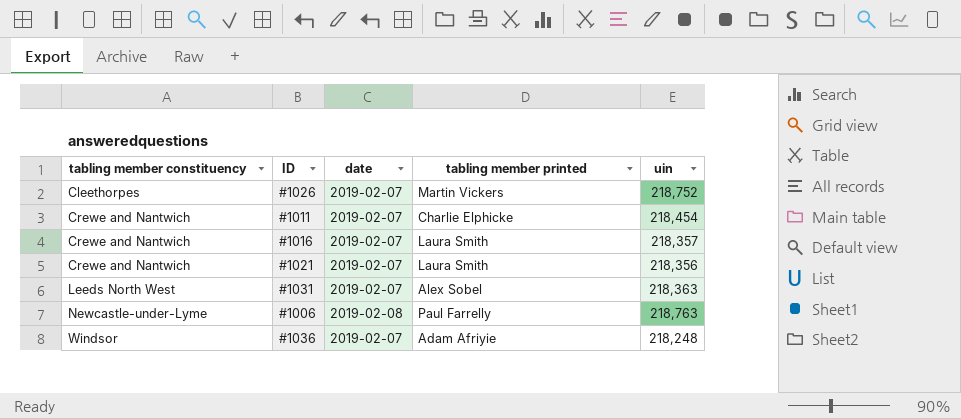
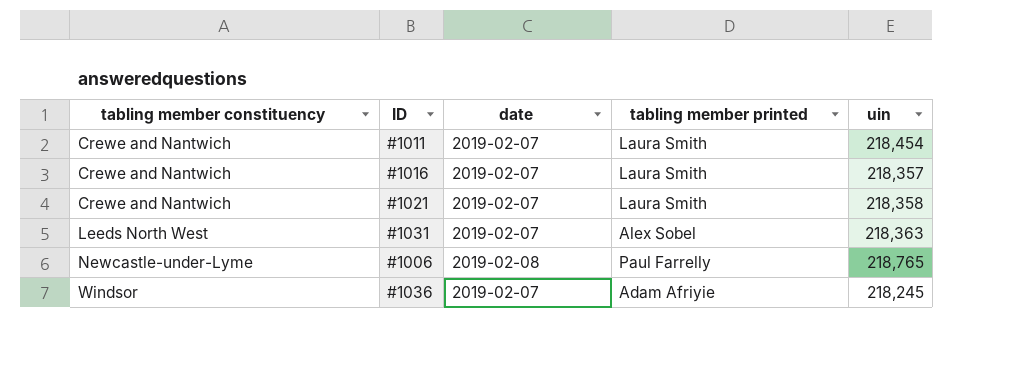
row #1026: Cleethorpes | 2019-02-07 | Martin Vickers | 218,752 -> none
#1011 | tabling member printed: Charlie Elphicke -> Laura Smith
#1021 | uin: 218,356 -> 218,358
#1006 | uin: 218,763 -> 218,765
#1036 | uin: 218,248 -> 218,245

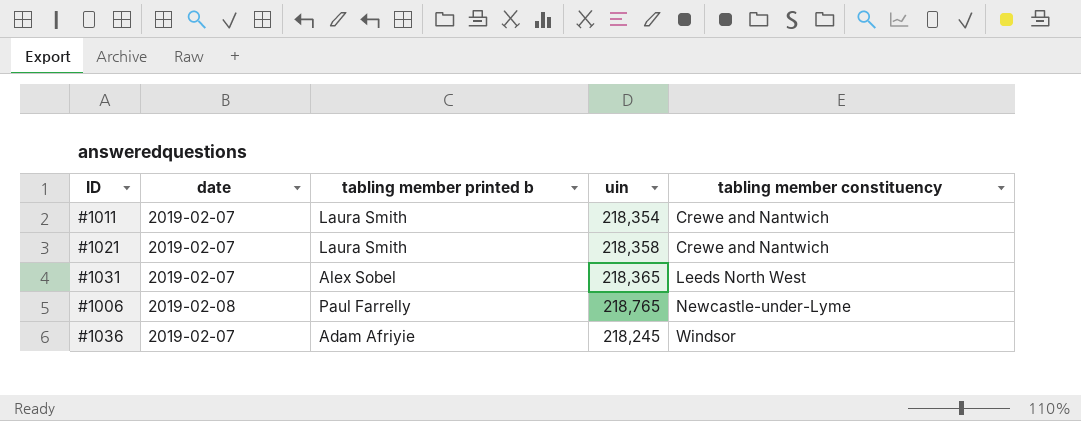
column name: tabling member printed -> tabling member printed b
column tabling member constituency | position: 1 -> 5
row #1016: Crewe and Nantwich | 2019-02-07 | Laura Smith | 218,357 -> none
#1011 | uin: 218,454 -> 218,354
#1031 | uin: 218,363 -> 218,365

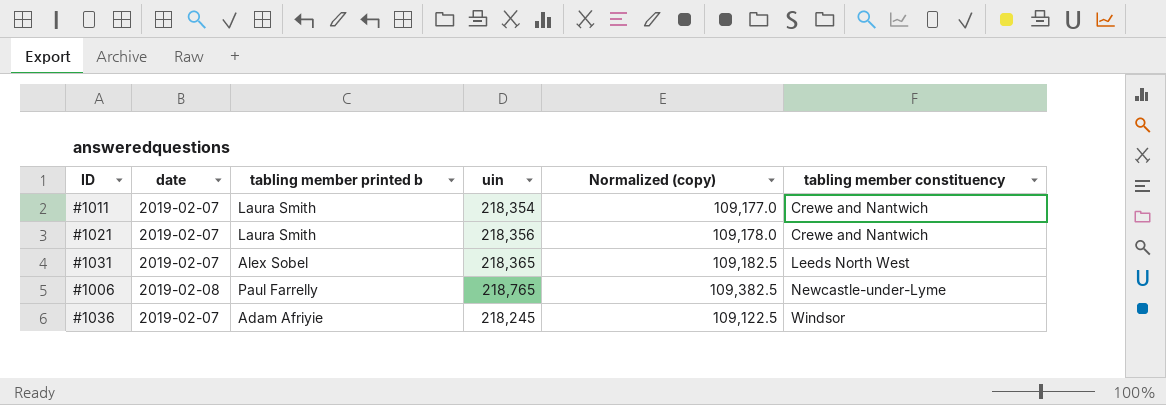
column Normalized (copy) | formula: none -> [uin] * 0.5
#1021 | uin: 218,358 -> 218,356

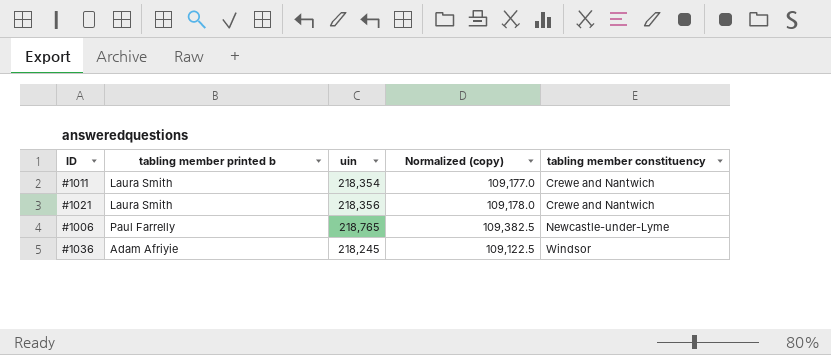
column date | position: 2 -> none
row #1031: 2019-02-07 | Alex Sobel | 218,365 | 109,182.5 | Leeds North West -> none

